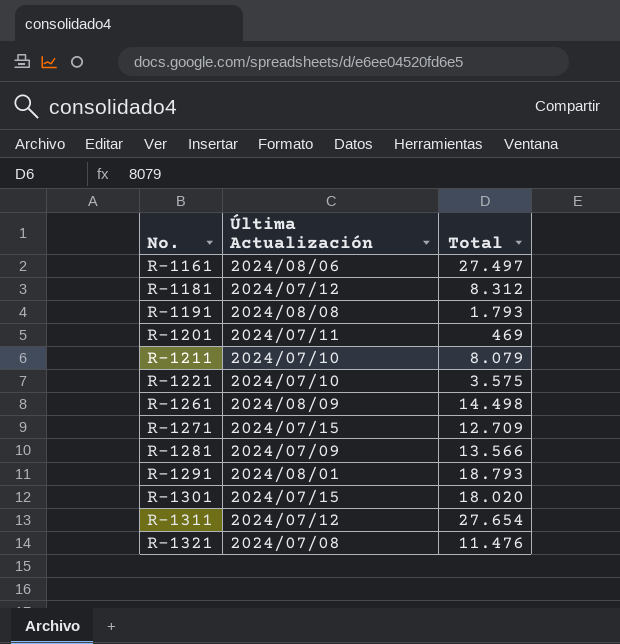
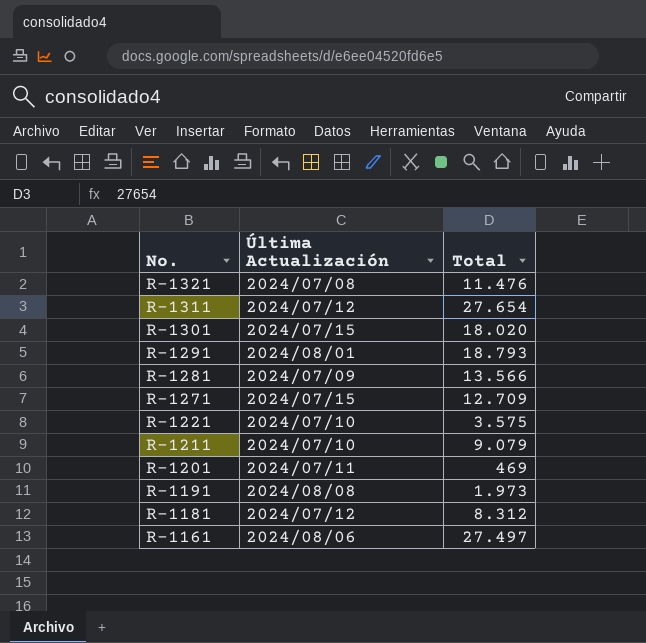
row order: No. ascending -> No. descending
row R-1261: 2024/08/09 | 14.498 -> none
R-1211 | Total: 8.079 -> 9.079
R-1191 | Total: 1.793 -> 1.973

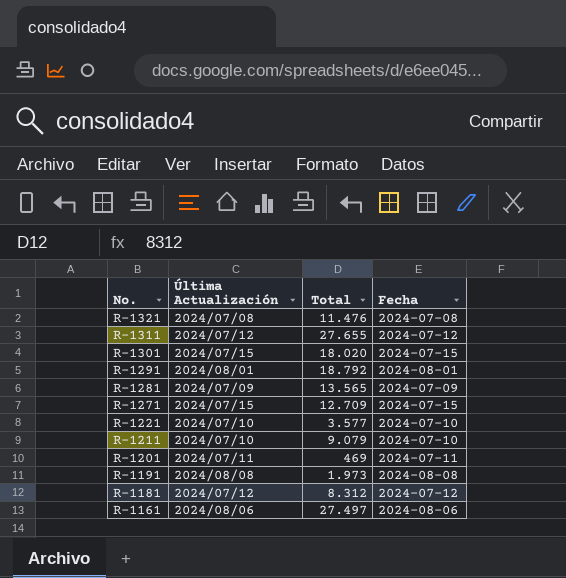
column Fecha | position: none -> 4
R-1311 | Total: 27.654 -> 27.655
R-1291 | Total: 18.793 -> 18.792
R-1281 | Total: 13.566 -> 13.565
R-1221 | Total: 3.575 -> 3.577

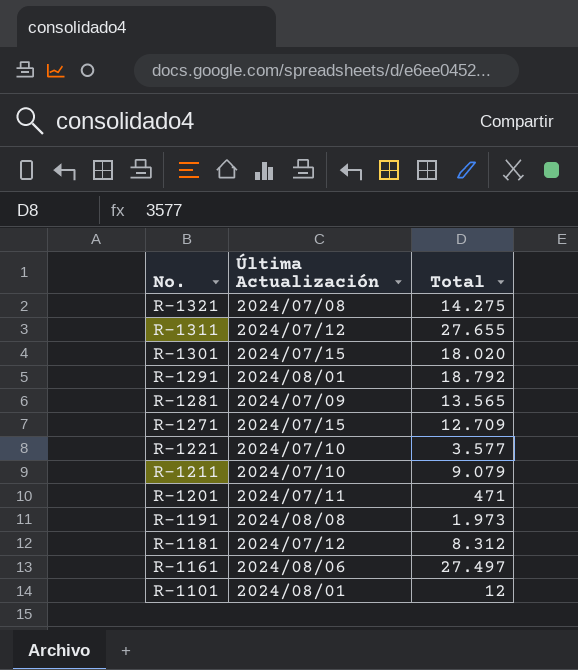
column Fecha | position: 4 -> none
R-1321 | Total: 11.476 -> 14.275
R-1201 | Total: 469 -> 471
row R-1101: none -> 2024/08/01 | 12

